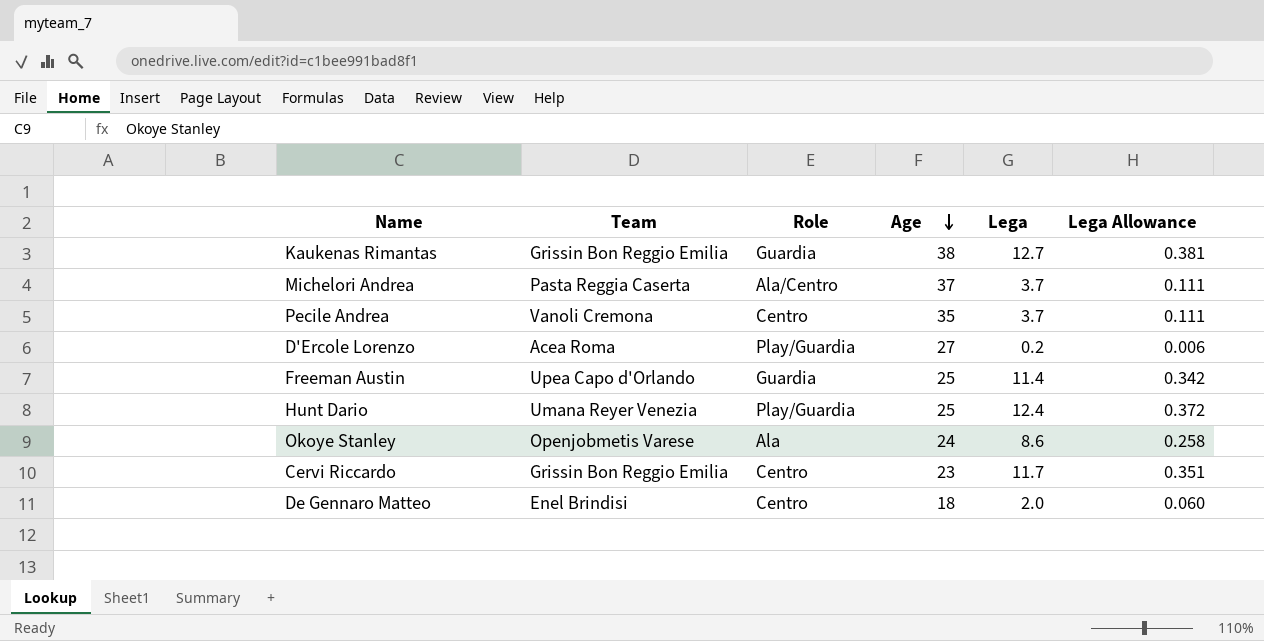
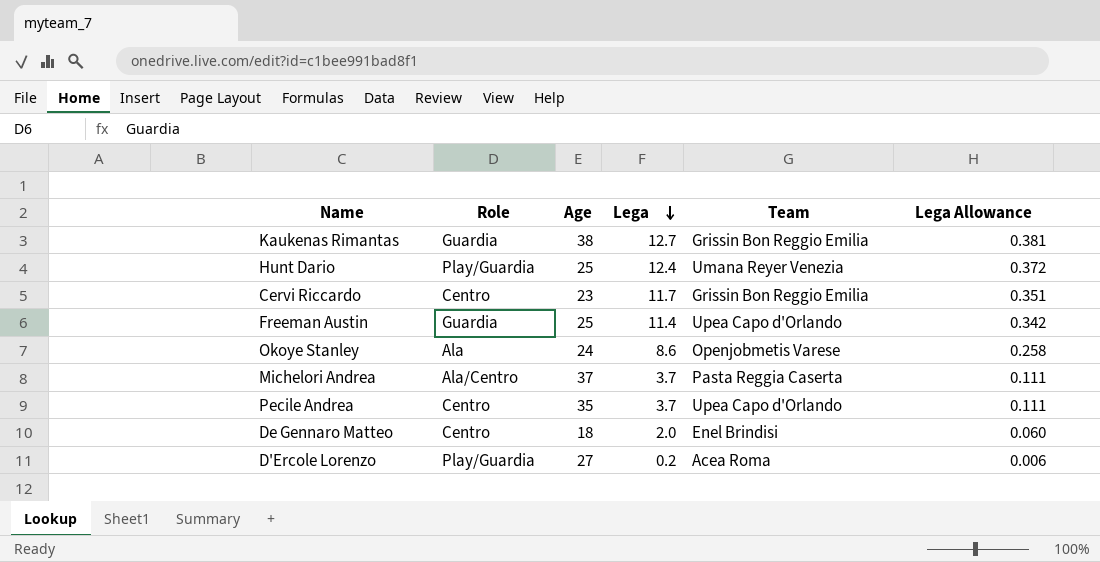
row order: Age descending -> Lega descending
column Team | position: 2 -> 5
Pecile Andrea | Team: Vanoli Cremona -> Upea Capo d'Orlando

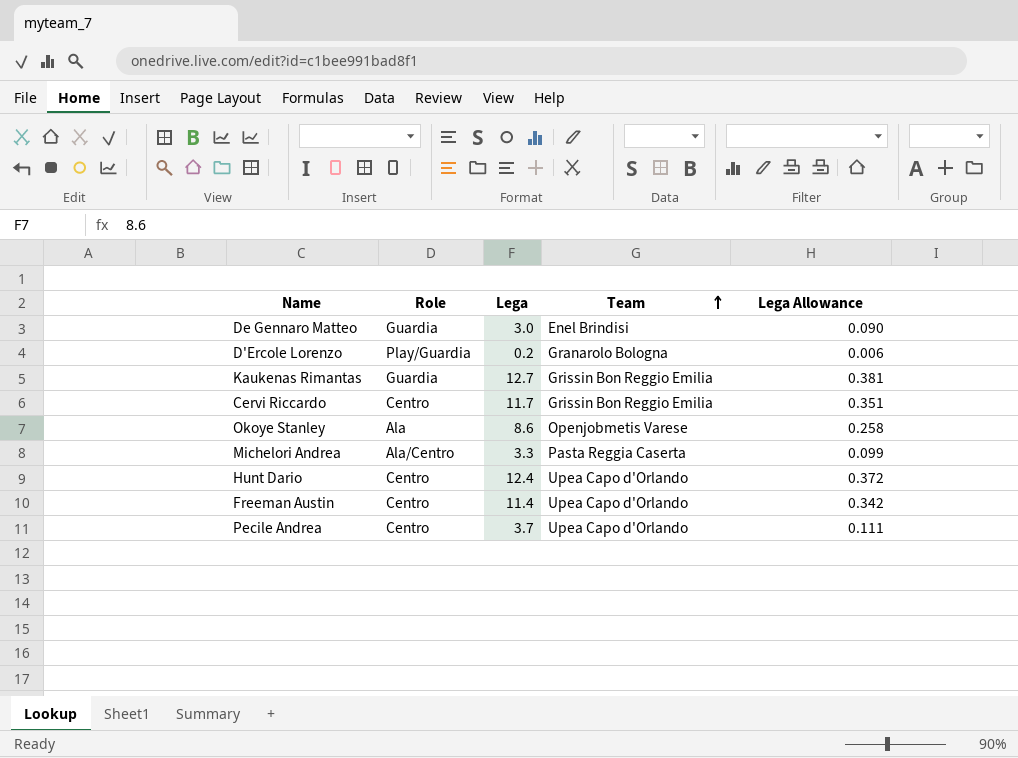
row order: Lega descending -> Team ascending
column Age | position: 3 -> none
De Gennaro Matteo | Role: Centro -> Guardia
De Gennaro Matteo | Lega: 2.0 -> 3.0
De Gennaro Matteo | Lega Allowance: 0.060 -> 0.090
D'Ercole Lorenzo | Team: Acea Roma -> Granarolo Bologna
Michelori Andrea | Lega: 3.7 -> 3.3
Michelori Andrea | Lega Allowance: 0.111 -> 0.099
Hunt Dario | Role: Play/Guardia -> Centro
Hunt Dario | Team: Umana Reyer Venezia -> Upea Capo d'Orlando
Freeman Austin | Role: Guardia -> Centro

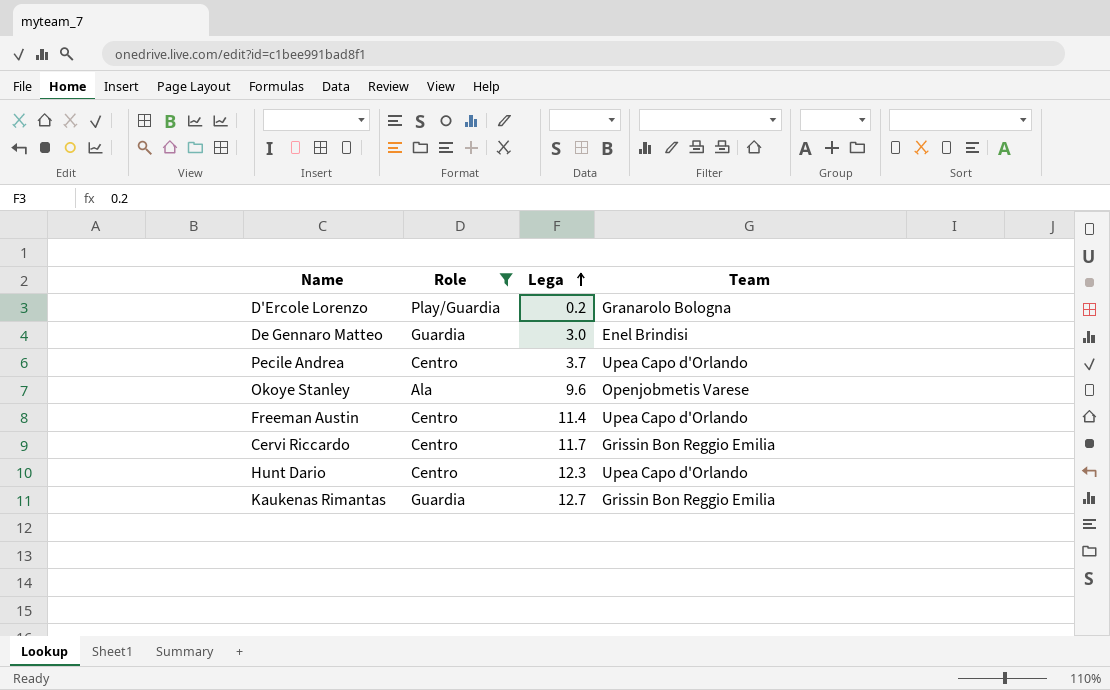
filter: none -> Role != Ala/Centro
row order: Team ascending -> Lega ascending
column Lega Allowance | formula: [Lega] * 0.03 -> none
Okoye Stanley | Lega: 8.6 -> 9.6
Hunt Dario | Lega: 12.4 -> 12.3

